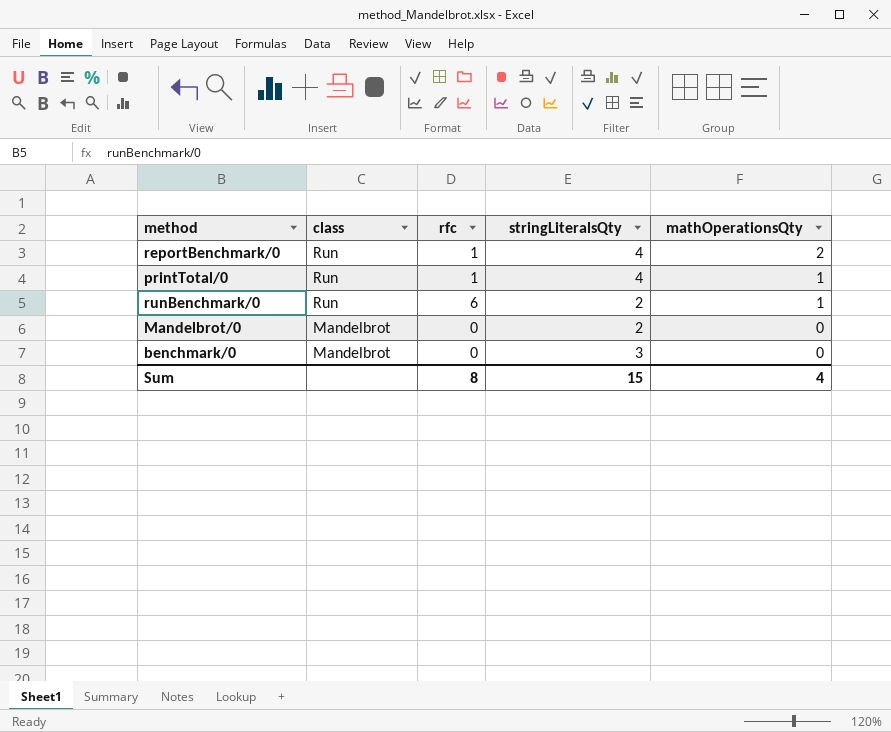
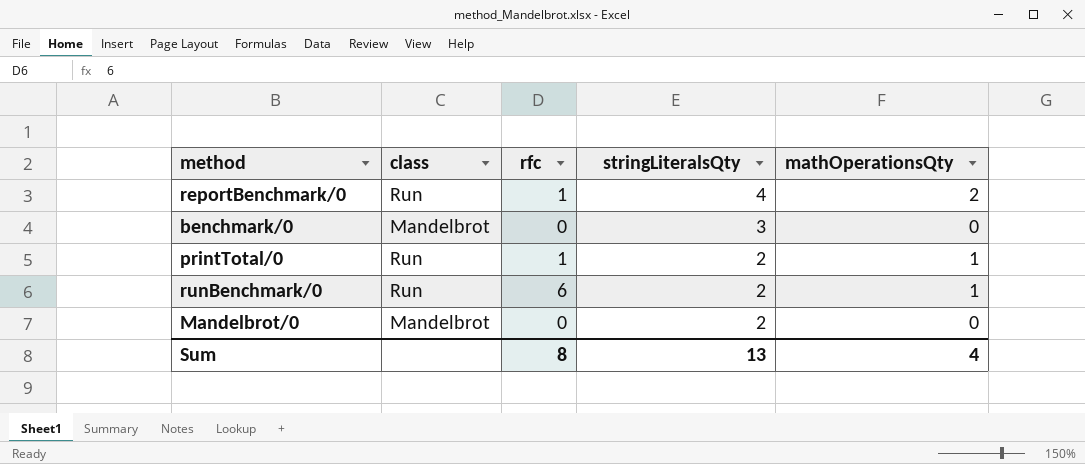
row order: class descending -> stringLiteralsQty descending
printTotal/0 | stringLiteralsQty: 4 -> 2
Sum | stringLiteralsQty: 15 -> 13

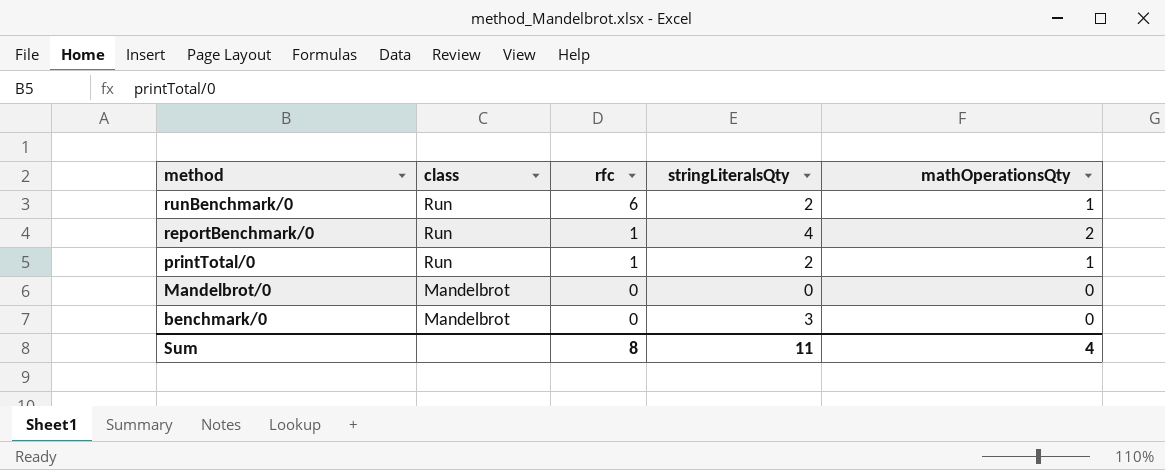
row order: stringLiteralsQty descending -> method descending
Mandelbrot/0 | stringLiteralsQty: 2 -> 0
Sum | stringLiteralsQty: 13 -> 11

